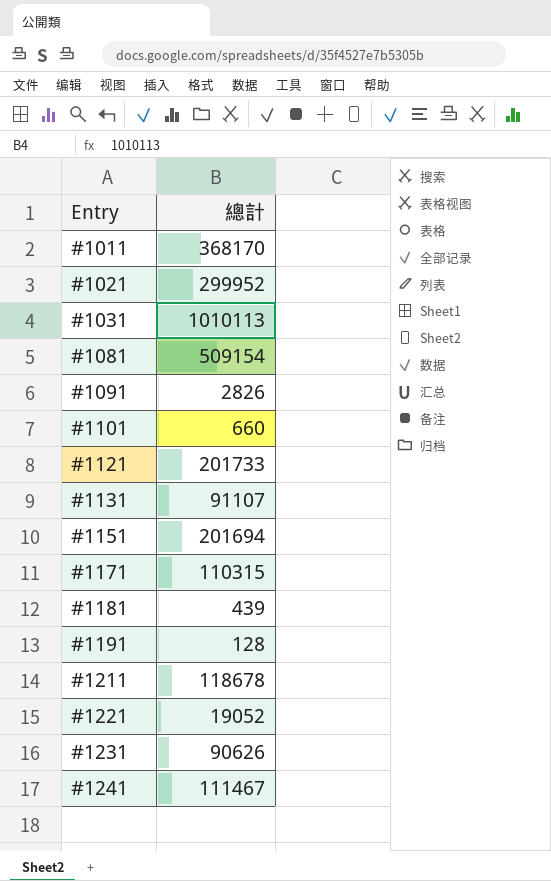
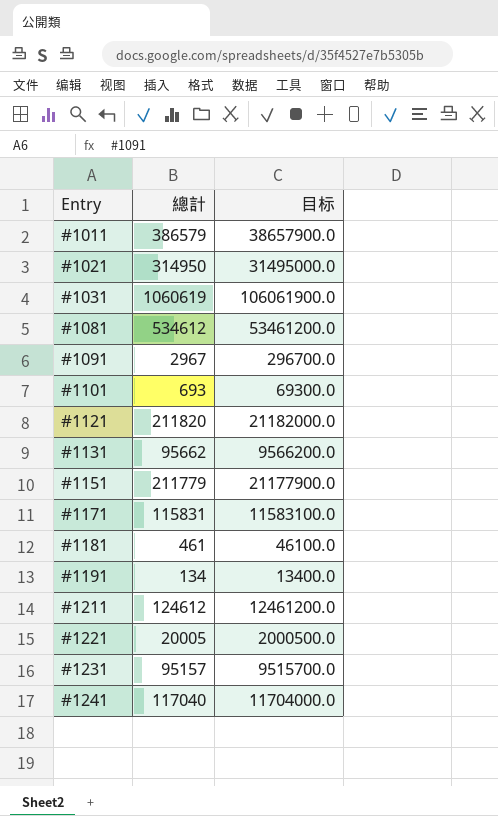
column 目标 | formula: none -> [總計] * 100
#1011 | 總計: 368170 -> 386579
#1021 | 總計: 299952 -> 314950
#1031 | 總計: 1010113 -> 1060619
#1081 | 總計: 509154 -> 534612
#1091 | 總計: 2826 -> 2967
#1101 | 總計: 660 -> 693
#1121 | 總計: 201733 -> 211820
#1131 | 總計: 91107 -> 95662
#1151 | 總計: 201694 -> 211779
#1171 | 總計: 110315 -> 115831
#1181 | 總計: 439 -> 461
#1191 | 總計: 128 -> 134
#1211 | 總計: 118678 -> 124612
#1221 | 總計: 19052 -> 20005
#1231 | 總計: 90626 -> 95157
#1241 | 總計: 111467 -> 117040

